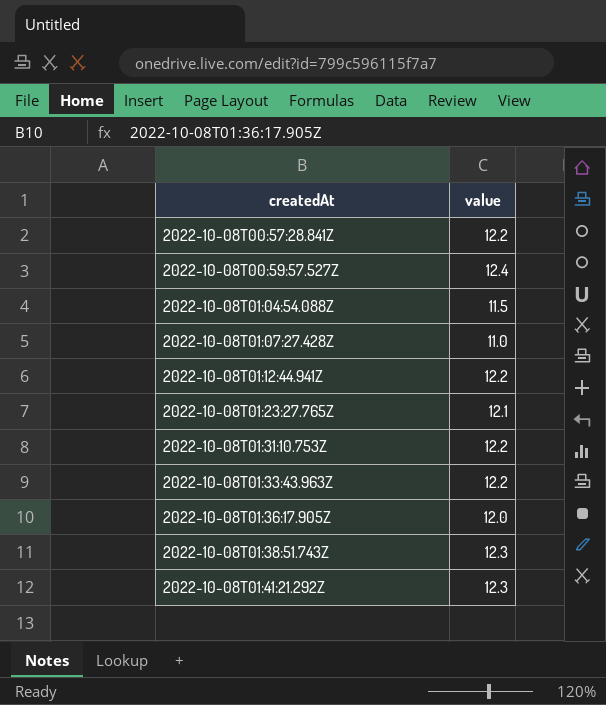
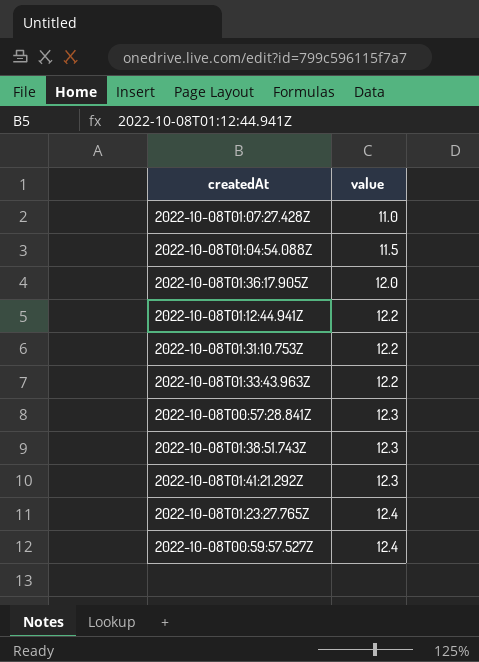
row order: createdAt ascending -> value ascending
2022-10-08T00:57:28.841Z | value: 12.2 -> 12.3
2022-10-08T01:23:27.765Z | value: 12.1 -> 12.4

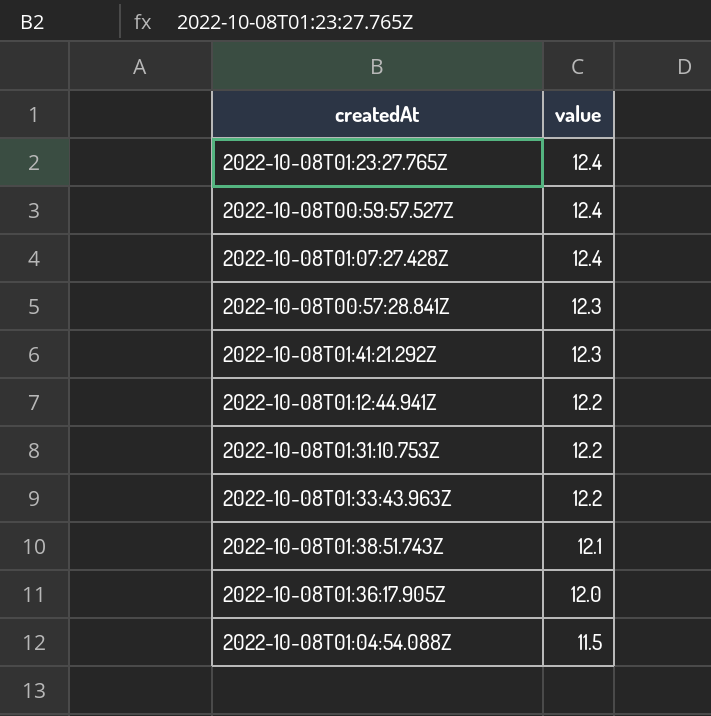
row order: value ascending -> value descending
2022-10-08T01:07:27.428Z | value: 11.0 -> 12.4
2022-10-08T01:38:51.743Z | value: 12.3 -> 12.1

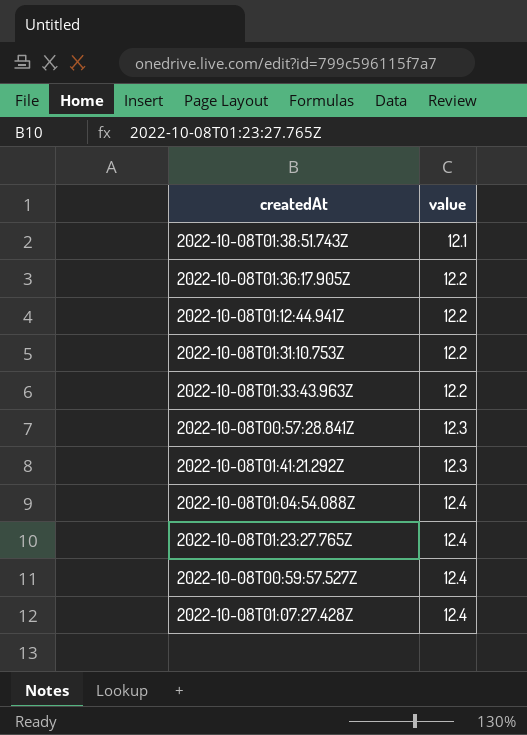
row order: value descending -> value ascending
2022-10-08T01:36:17.905Z | value: 12.0 -> 12.2
2022-10-08T01:04:54.088Z | value: 11.5 -> 12.4

